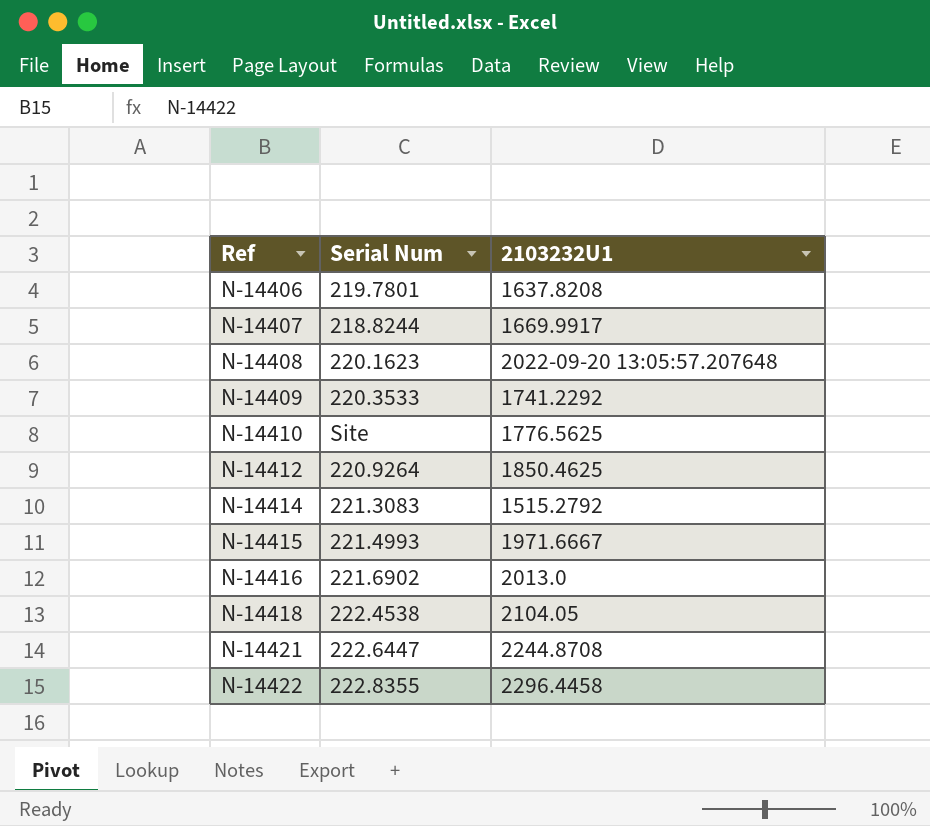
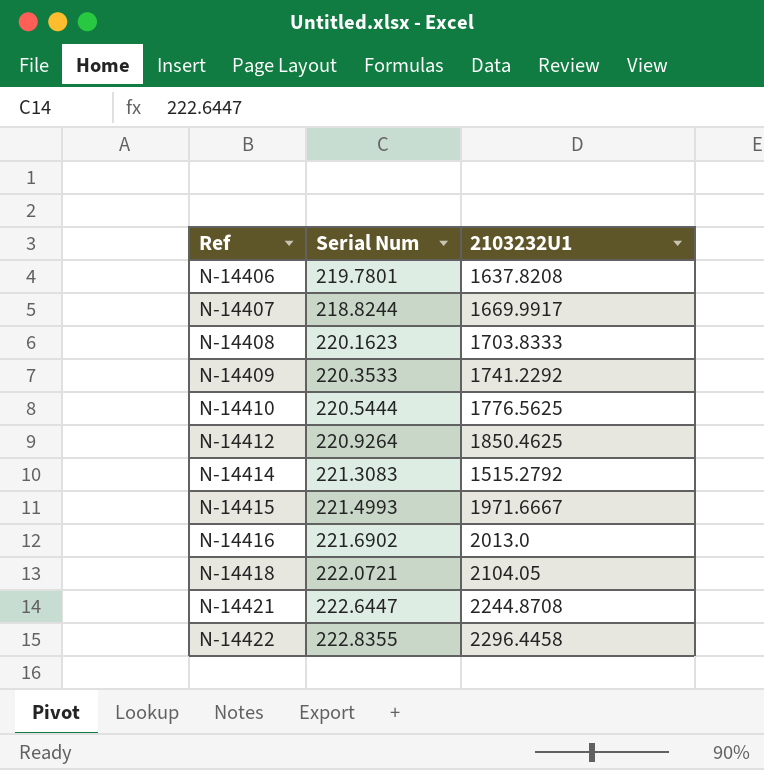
N-14408 | 2103232U1: 2022-09-20 13:05:57.207648 -> 1703.8333
N-14410 | Serial Num: Site -> 220.5444
N-14418 | Serial Num: 222.4538 -> 222.0721

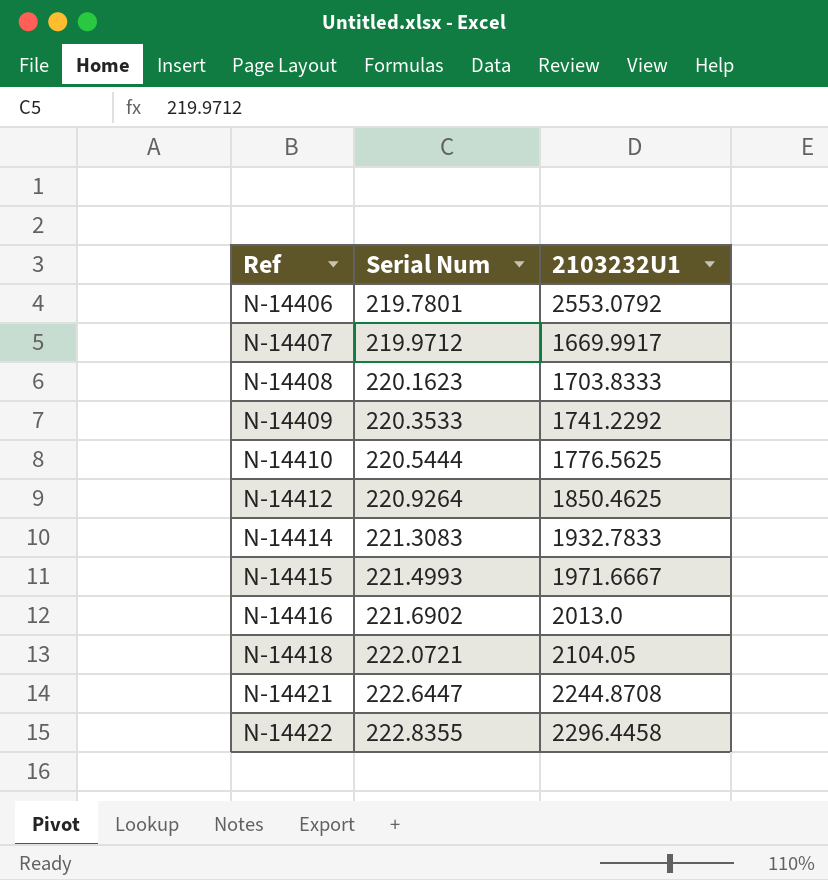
N-14406 | 2103232U1: 1637.8208 -> 2553.0792
N-14407 | Serial Num: 218.8244 -> 219.9712
N-14414 | 2103232U1: 1515.2792 -> 1932.7833

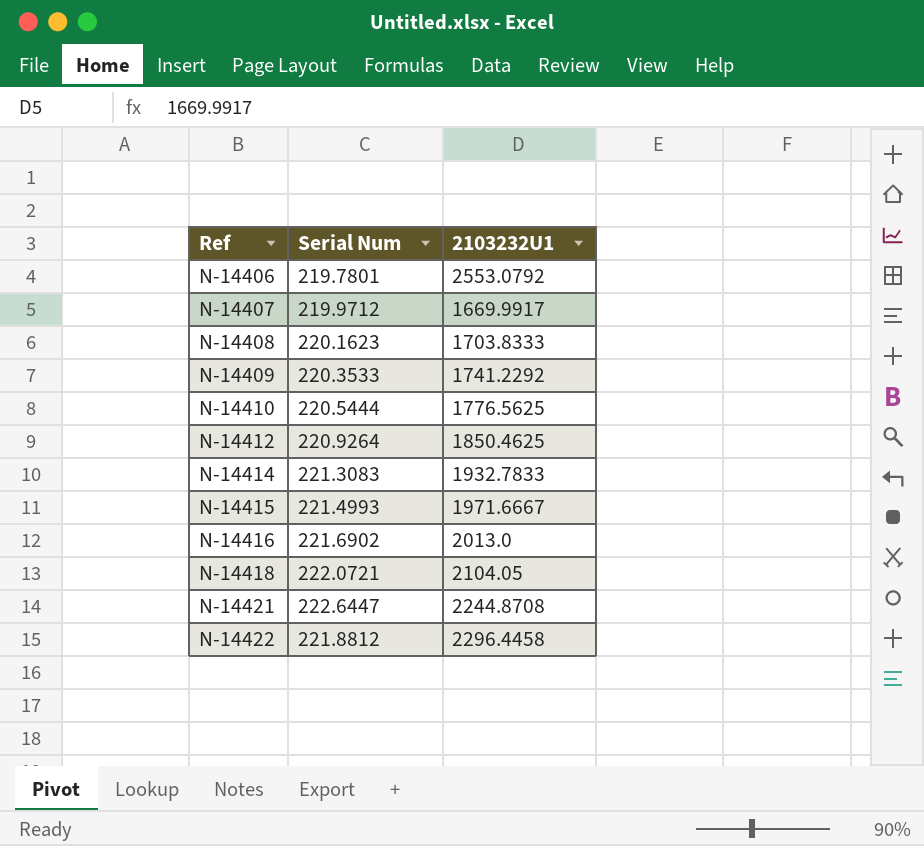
N-14422 | Serial Num: 222.8355 -> 221.8812

